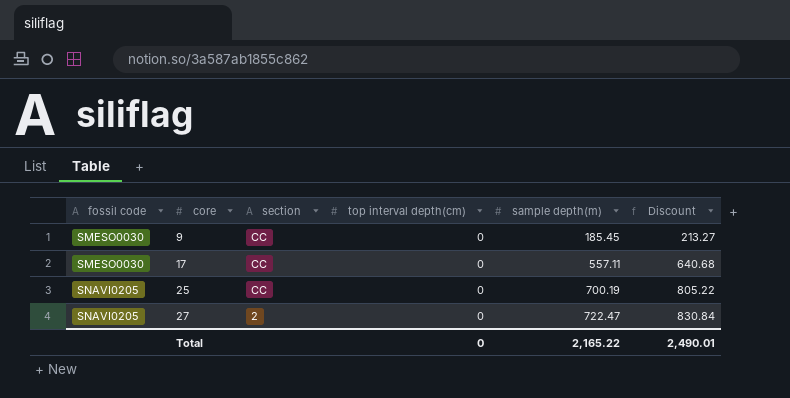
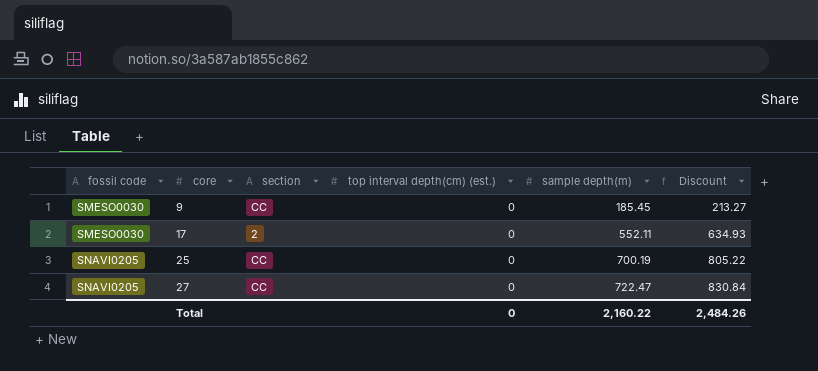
column name: top interval depth(cm) -> top interval depth(cm) (est.)
17 | section: CC -> 2
17 | sample depth(m): 557.11 -> 552.11
17 | Discount: 640.68 -> 634.93
27 | section: 2 -> CC
Total | sample depth(m): 2,165.22 -> 2,160.22
Total | Discount: 2,490.01 -> 2,484.26

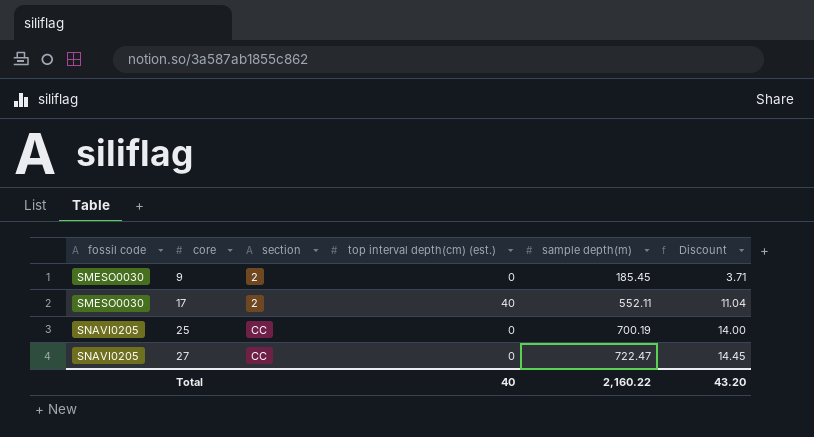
column Discount | formula: [sample depth(m)] * 1.15 -> [sample depth(m)] * 0.02
9 | section: CC -> 2
17 | top interval depth(cm) (est.): 0 -> 40
Total | top interval depth(cm) (est.): 0 -> 40
Total | Discount: 2,484.26 -> 43.20

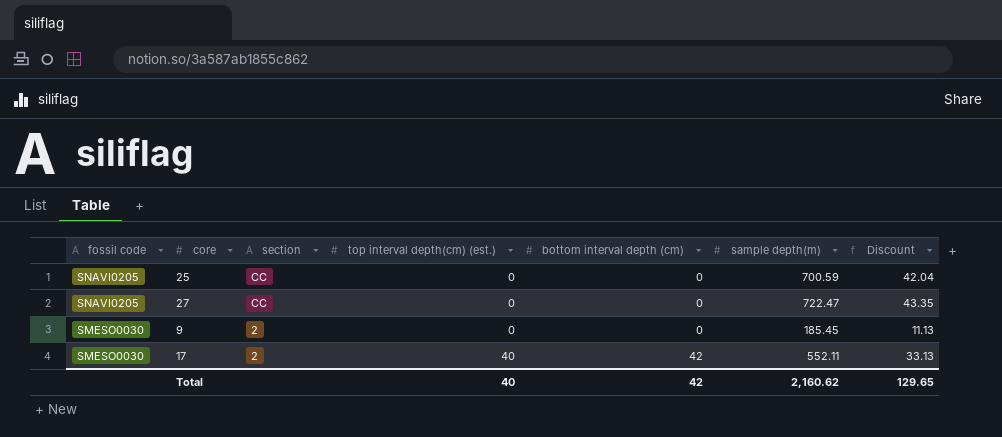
row order: fossil code ascending -> fossil code descending
column bottom interval depth (cm) | position: none -> 5
column Discount | formula: [sample depth(m)] * 0.02 -> [sample depth(m)] * 0.06
25 | sample depth(m): 700.19 -> 700.59
Total | sample depth(m): 2,160.22 -> 2,160.62
Total | Discount: 43.20 -> 129.65

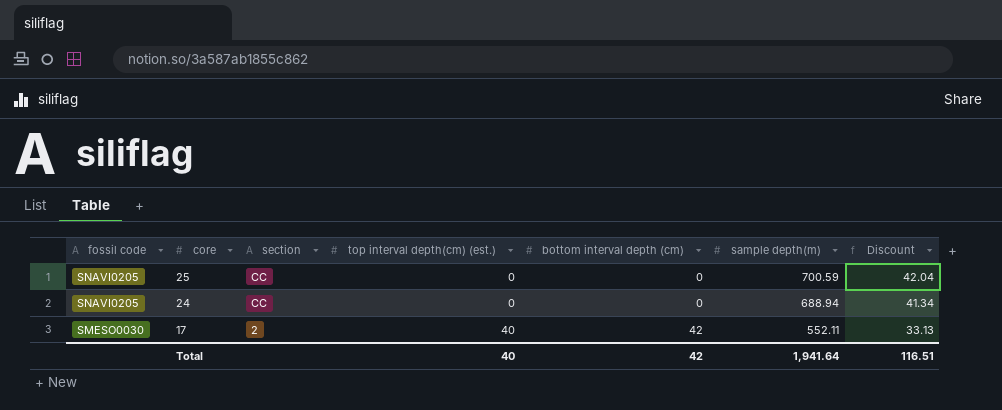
row 27: SNAVI0205 | CC | 0 | 0 | 722.47 | 43.35 -> none
row 9: SMESO0030 | 2 | 0 | 0 | 185.45 | 11.13 -> none
row 24: none -> SNAVI0205 | CC | 0 | 0 | 688.94 | 41.34
Total | sample depth(m): 2,160.62 -> 1,941.64
Total | Discount: 129.65 -> 116.51

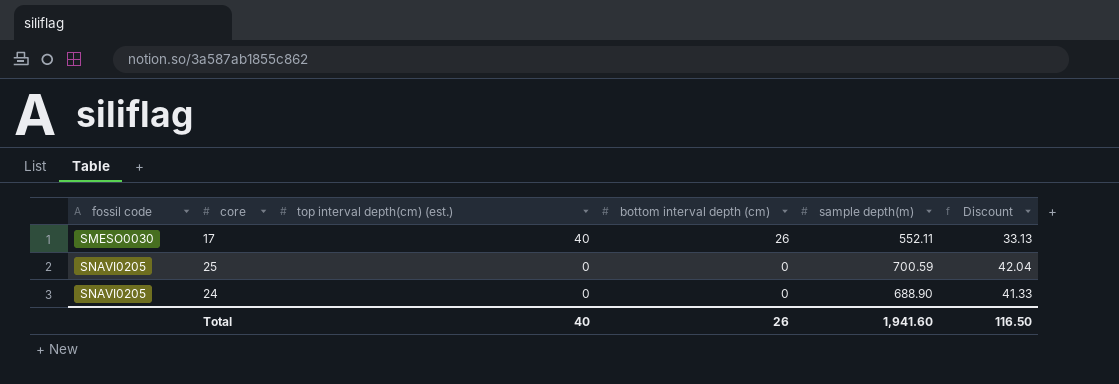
row order: fossil code descending -> fossil code ascending
column section | position: 3 -> none
17 | bottom interval depth (cm): 42 -> 26
24 | sample depth(m): 688.94 -> 688.90
24 | Discount: 41.34 -> 41.33
Total | bottom interval depth (cm): 42 -> 26
Total | sample depth(m): 1,941.64 -> 1,941.60
Total | Discount: 116.51 -> 116.50

